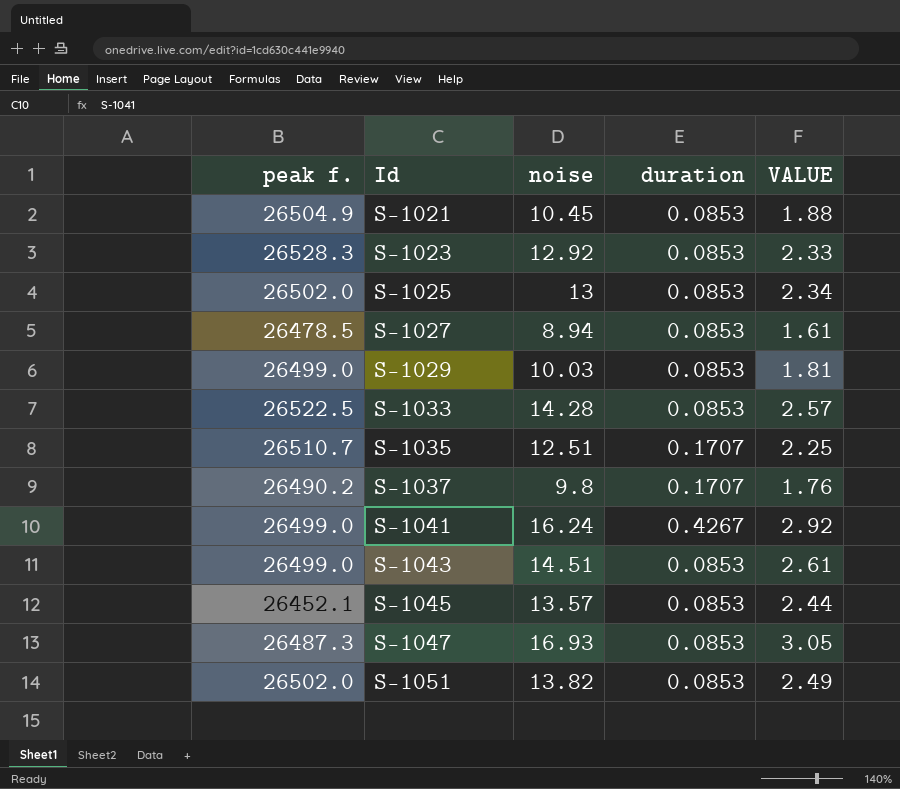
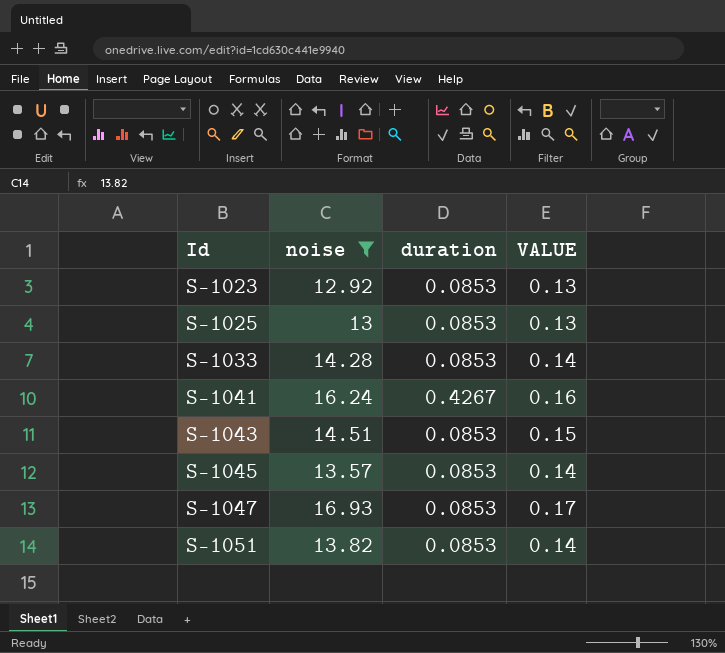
filter: none -> noise >= 12.92
column peak f. | position: 1 -> none
column VALUE | formula: [noise] * 0.18 -> [noise] * 0.01

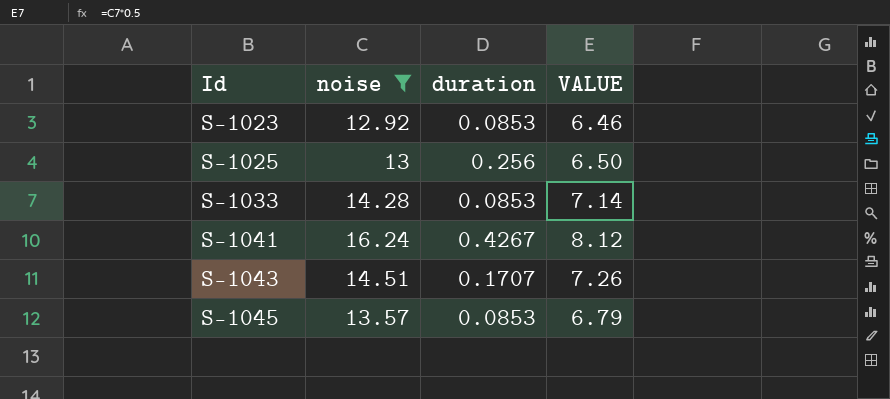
column VALUE | formula: [noise] * 0.01 -> [noise] * 0.5
row S-1047: 16.93 | 0.0853 | 0.17 -> none
row S-1051: 13.82 | 0.0853 | 0.14 -> none
S-1025 | duration: 0.0853 -> 0.256
S-1043 | duration: 0.0853 -> 0.1707

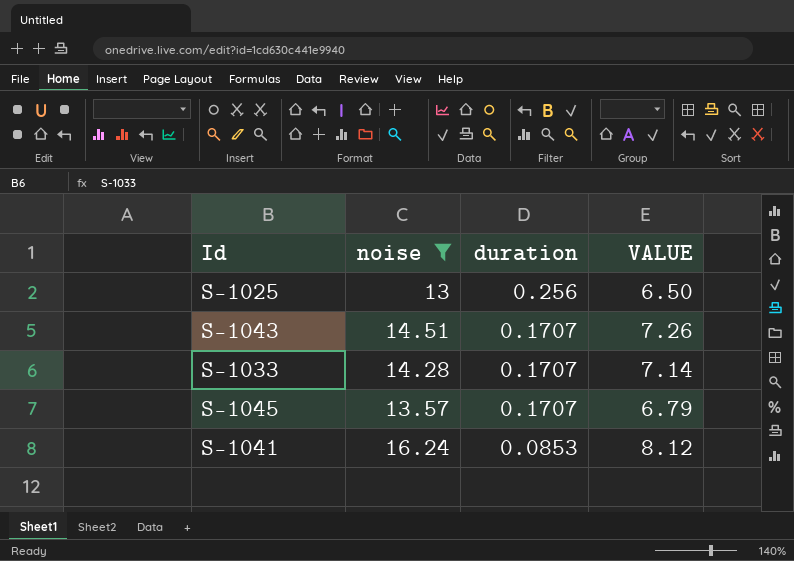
row order: Id ascending -> duration descending
row S-1023: 12.92 | 0.0853 | 6.46 -> none
S-1033 | duration: 0.0853 -> 0.1707
S-1045 | duration: 0.0853 -> 0.1707
S-1041 | duration: 0.4267 -> 0.0853

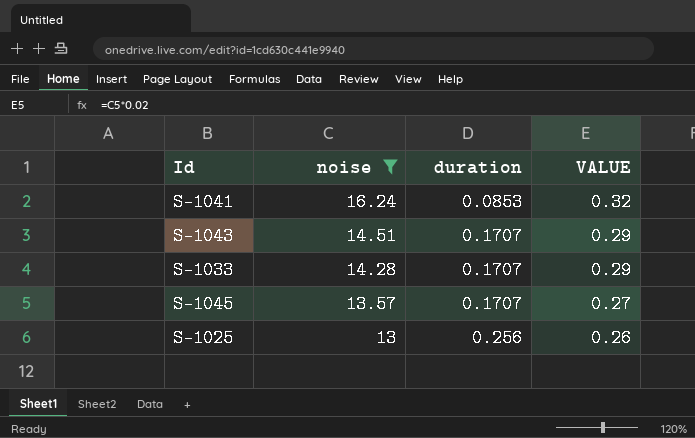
row order: duration descending -> noise descending
column VALUE | formula: [noise] * 0.5 -> [noise] * 0.02

